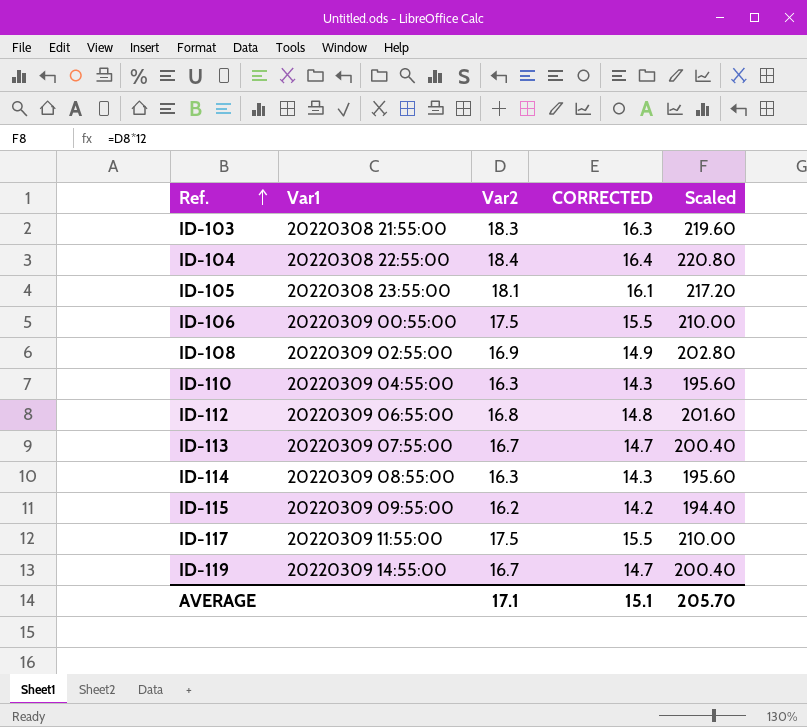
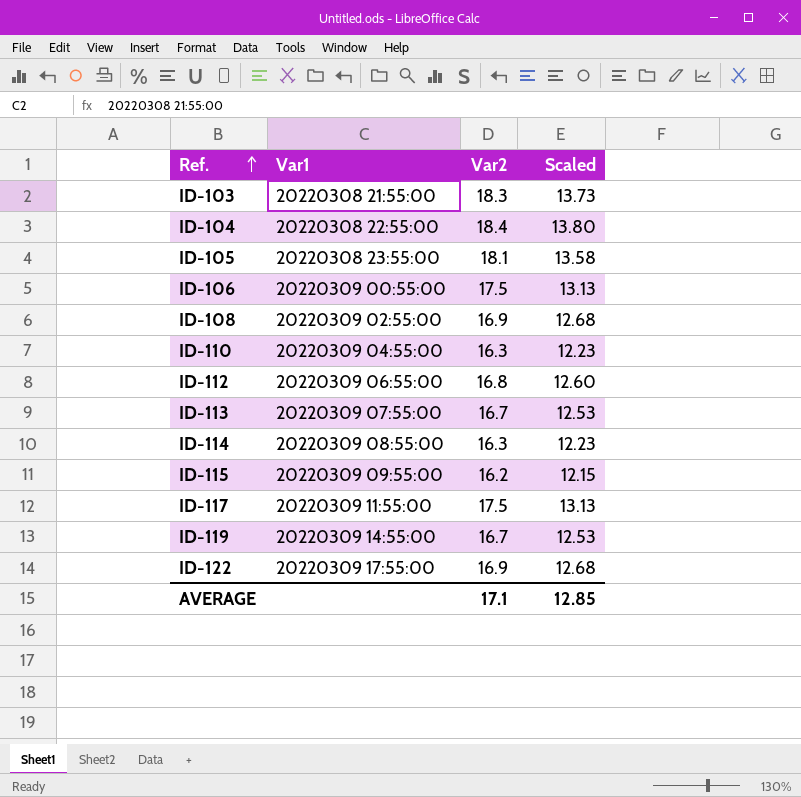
column CORRECTED | formula: [Var2] - 2 -> none
column Scaled | formula: [Var2] * 12 -> [Var2] * 0.75
row ID-122: none -> 20220309 17:55:00 | 16.9 | 12.68
AVERAGE | Scaled: 205.70 -> 12.85

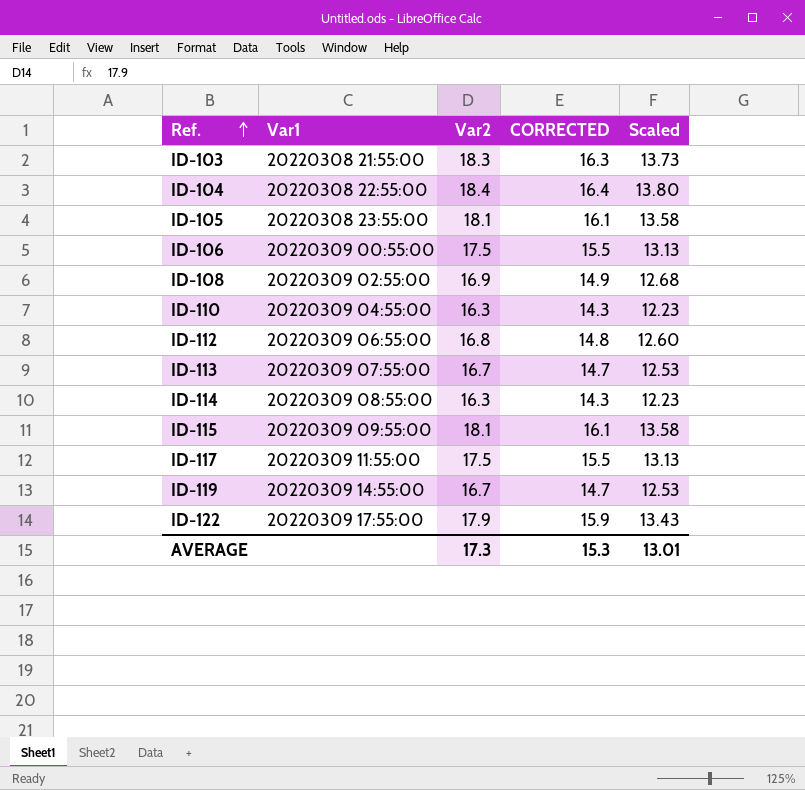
column CORRECTED | formula: none -> [Var2] - 2
ID-115 | Var2: 16.2 -> 18.1
ID-115 | Scaled: 12.15 -> 13.58
ID-122 | Var2: 16.9 -> 17.9
ID-122 | Scaled: 12.68 -> 13.43
AVERAGE | Var2: 17.1 -> 17.3
AVERAGE | Scaled: 12.85 -> 13.01

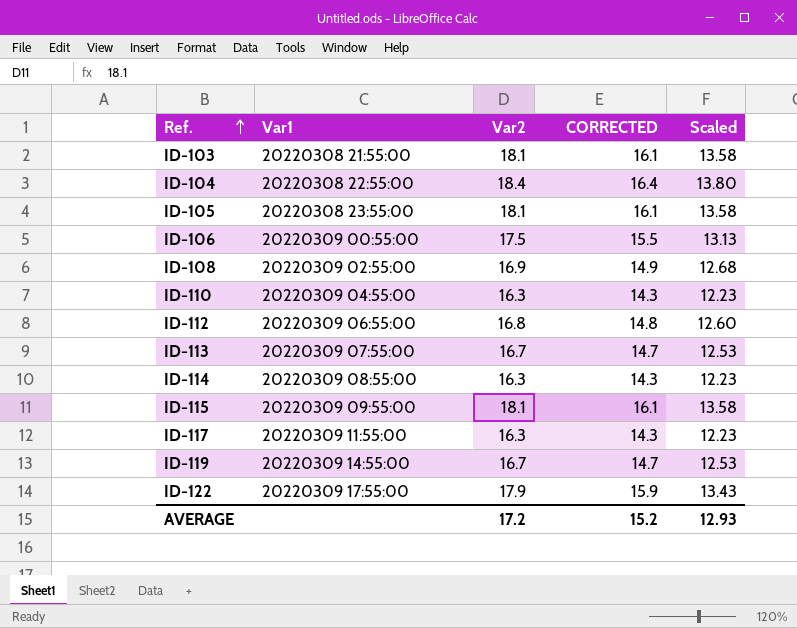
ID-103 | Var2: 18.3 -> 18.1
ID-103 | CORRECTED: 16.3 -> 16.1
ID-103 | Scaled: 13.73 -> 13.58
ID-117 | Var2: 17.5 -> 16.3
ID-117 | CORRECTED: 15.5 -> 14.3
ID-117 | Scaled: 13.13 -> 12.23
AVERAGE | Var2: 17.3 -> 17.2
AVERAGE | CORRECTED: 15.3 -> 15.2
AVERAGE | Scaled: 13.01 -> 12.93

